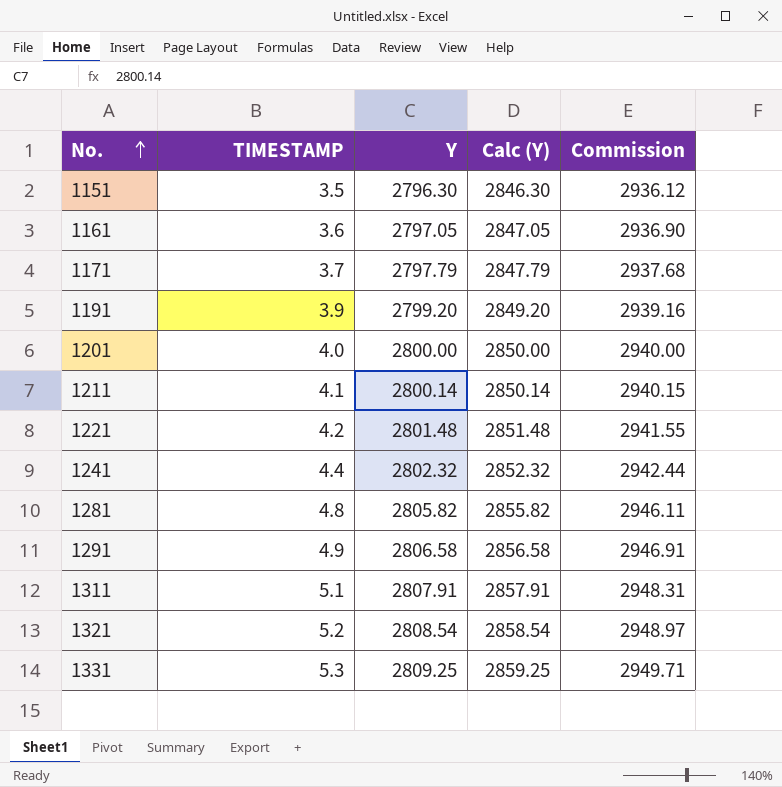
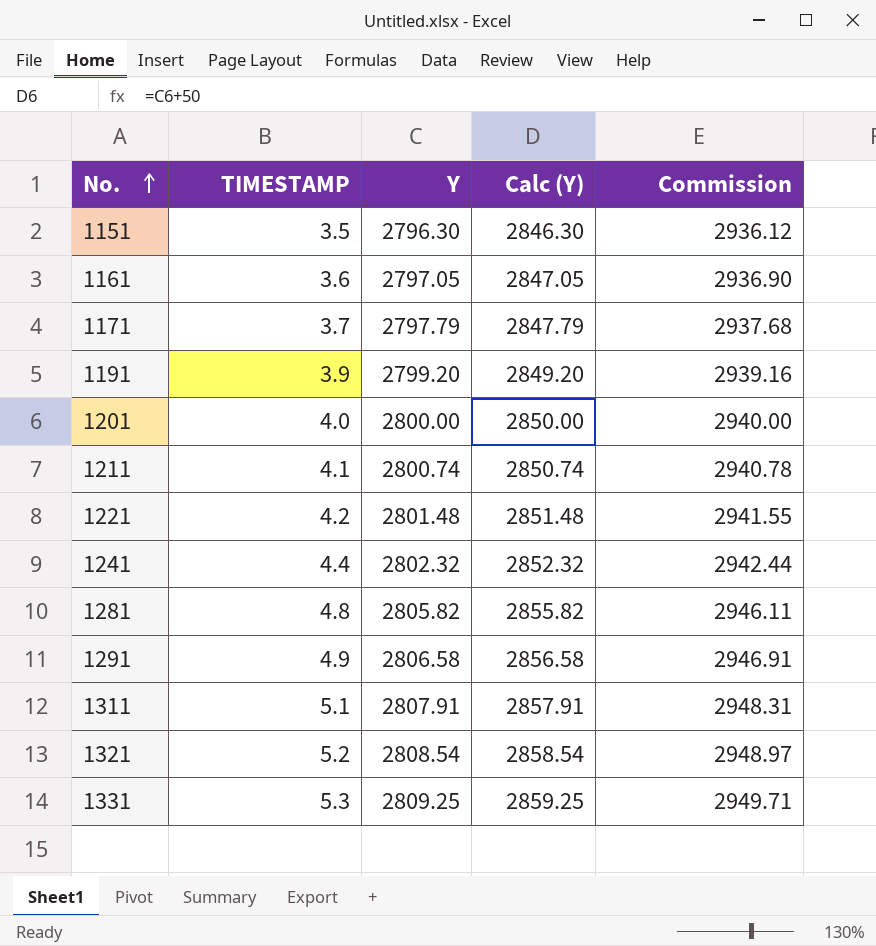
1211 | Y: 2800.14 -> 2800.74
1211 | Calc (Y): 2850.14 -> 2850.74
1211 | Commission: 2940.15 -> 2940.78

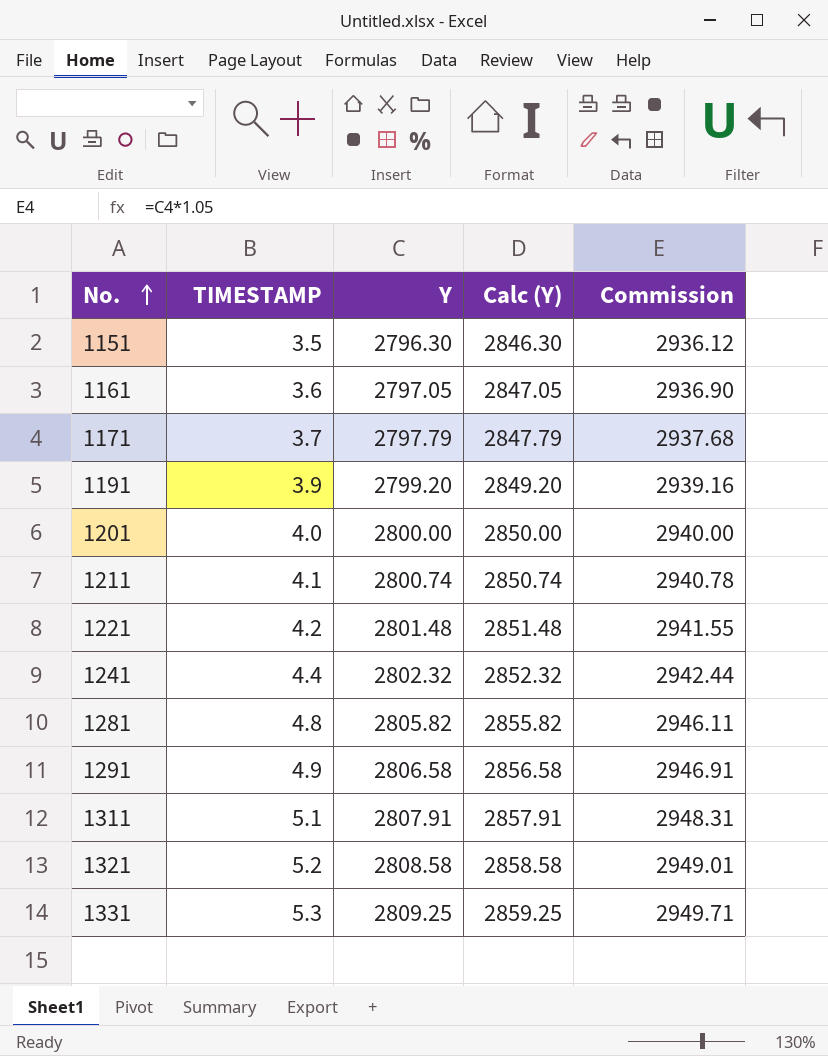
1321 | Y: 2808.54 -> 2808.58
1321 | Calc (Y): 2858.54 -> 2858.58
1321 | Commission: 2948.97 -> 2949.01

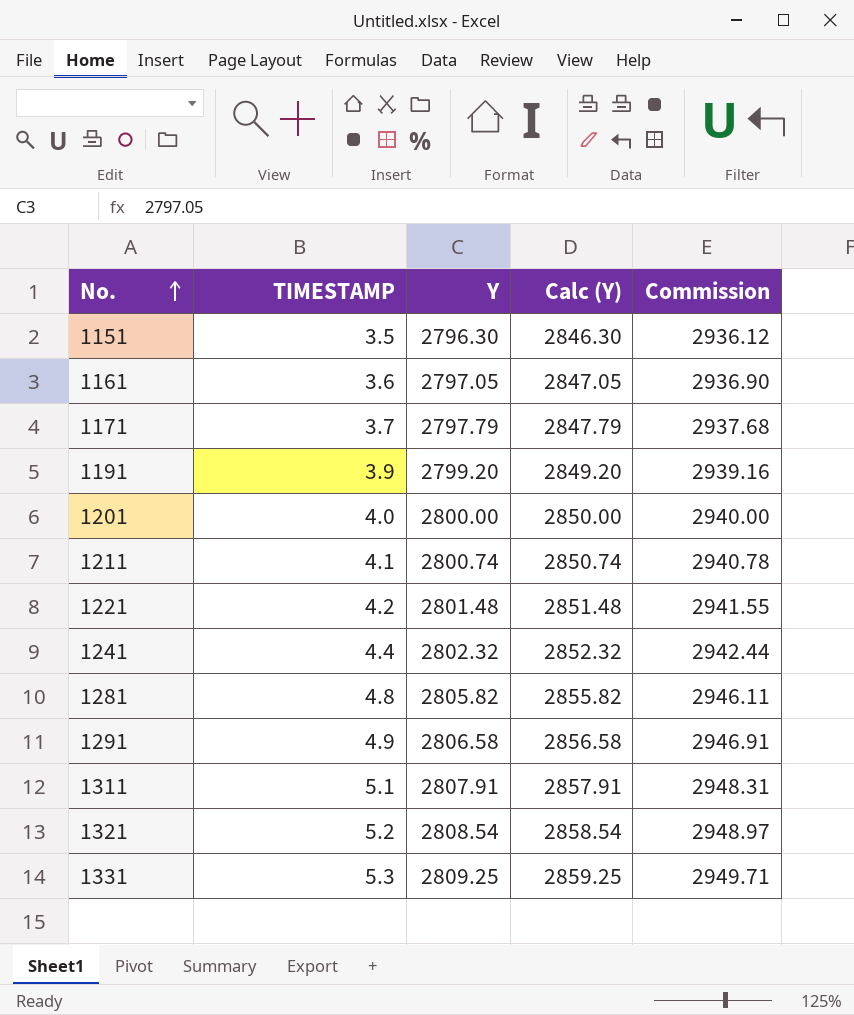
1321 | Y: 2808.58 -> 2808.54
1321 | Calc (Y): 2858.58 -> 2858.54
1321 | Commission: 2949.01 -> 2948.97

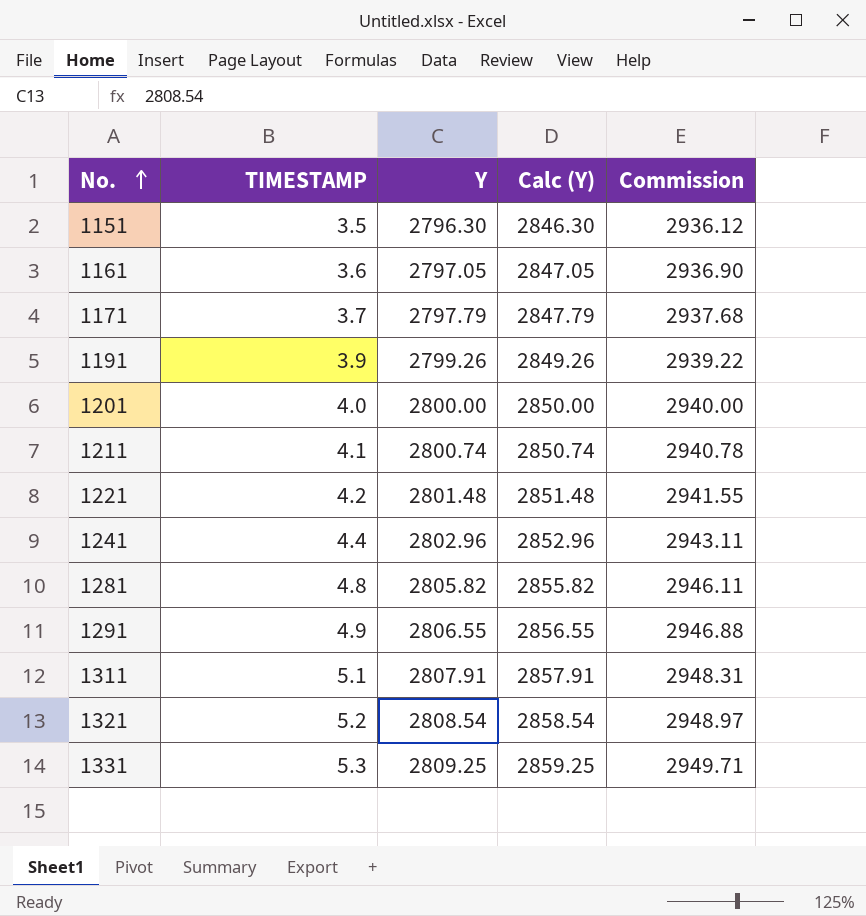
1191 | Y: 2799.20 -> 2799.26
1191 | Calc (Y): 2849.20 -> 2849.26
1191 | Commission: 2939.16 -> 2939.22
1241 | Y: 2802.32 -> 2802.96
1241 | Calc (Y): 2852.32 -> 2852.96
1241 | Commission: 2942.44 -> 2943.11
1291 | Y: 2806.58 -> 2806.55
1291 | Calc (Y): 2856.58 -> 2856.55
1291 | Commission: 2946.91 -> 2946.88

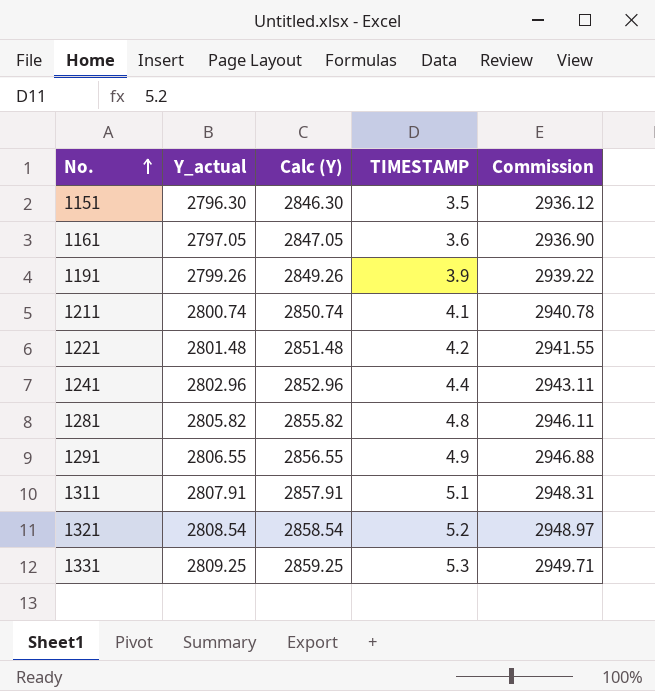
column name: Y -> Y_actual
column TIMESTAMP | position: 2 -> 4
row 1171: 3.7 | 2797.79 | 2847.79 | 2937.68 -> none
row 1201: 4.0 | 2800.00 | 2850.00 | 2940.00 -> none

